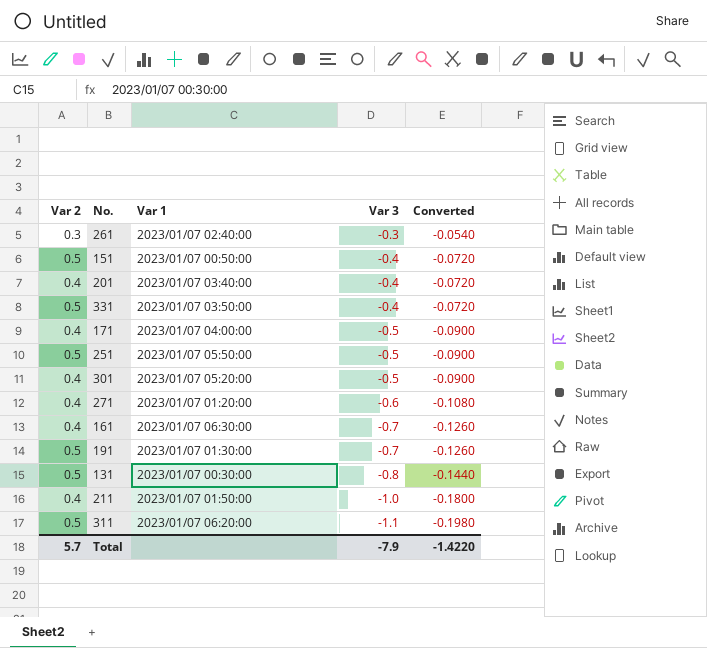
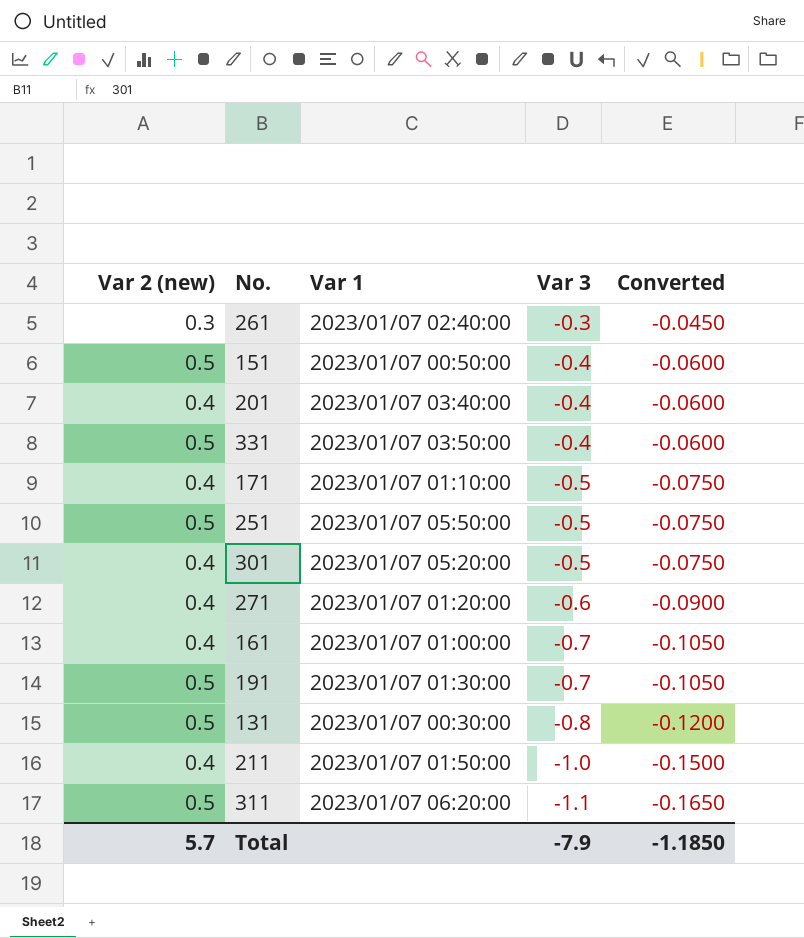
column name: Var 2 -> Var 2 (new)
column Converted | formula: [Var 3] * 0.18 -> [Var 3] * 0.15
171 | Var 1: 2023/01/07 04:00:00 -> 2023/01/07 01:10:00
161 | Var 1: 2023/01/07 06:30:00 -> 2023/01/07 01:00:00
Total | Converted: -1.4220 -> -1.1850

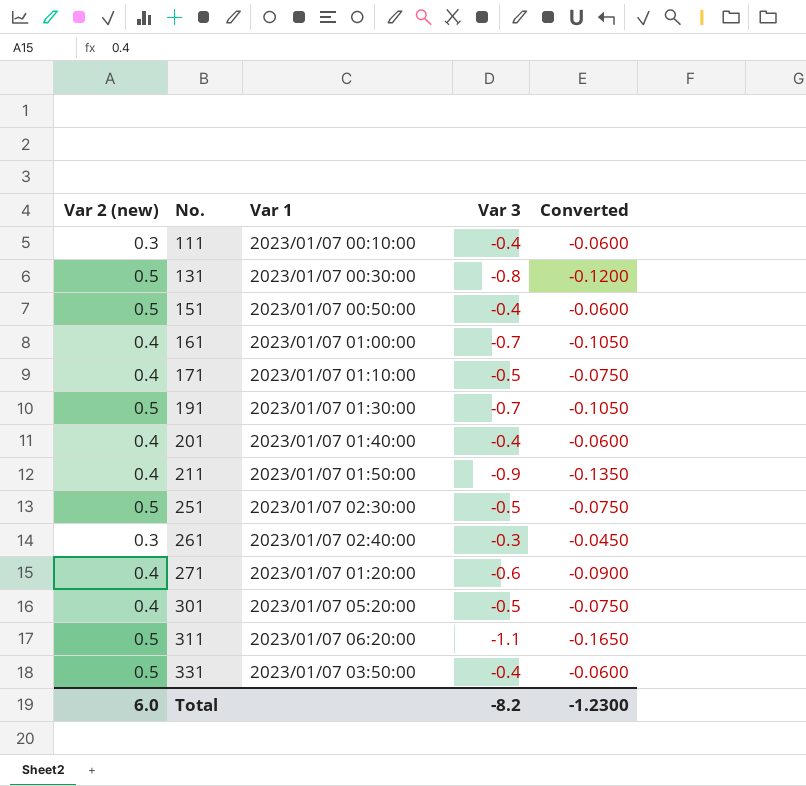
row order: Var 3 descending -> No. ascending
row 111: none -> 0.3 | 2023/01/07 00:10:00 | -0.4 | -0.0600
201 | Var 1: 2023/01/07 03:40:00 -> 2023/01/07 01:40:00
211 | Var 3: -1.0 -> -0.9
211 | Converted: -0.1500 -> -0.1350
251 | Var 1: 2023/01/07 05:50:00 -> 2023/01/07 02:30:00
Total | Var 2 (new): 5.7 -> 6.0
Total | Var 3: -7.9 -> -8.2
Total | Converted: -1.1850 -> -1.2300

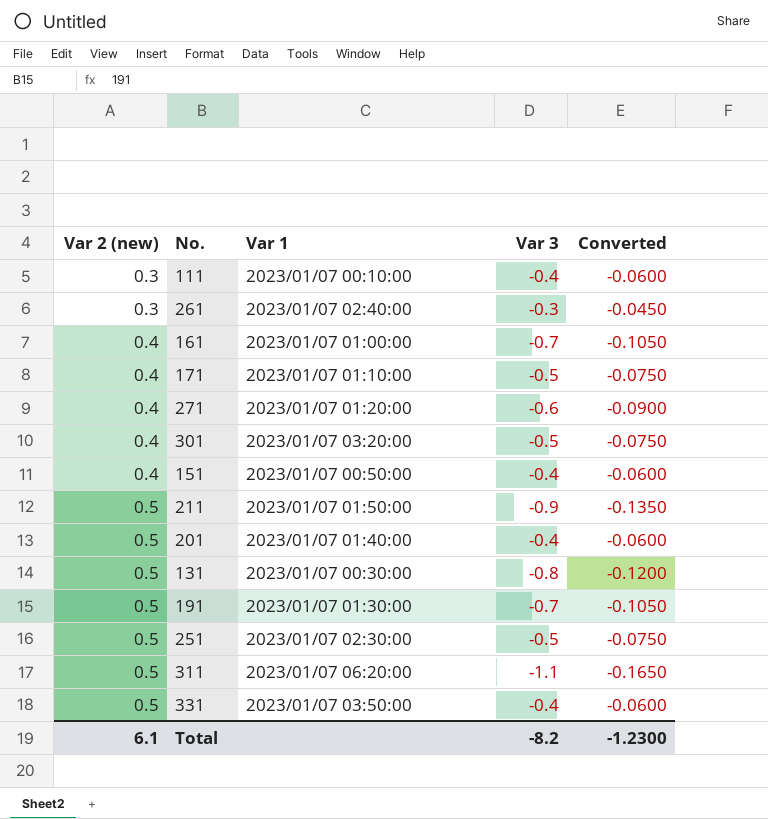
row order: No. ascending -> Var 2 (new) ascending
301 | Var 1: 2023/01/07 05:20:00 -> 2023/01/07 03:20:00
151 | Var 2 (new): 0.5 -> 0.4
211 | Var 2 (new): 0.4 -> 0.5
201 | Var 2 (new): 0.4 -> 0.5
Total | Var 2 (new): 6.0 -> 6.1

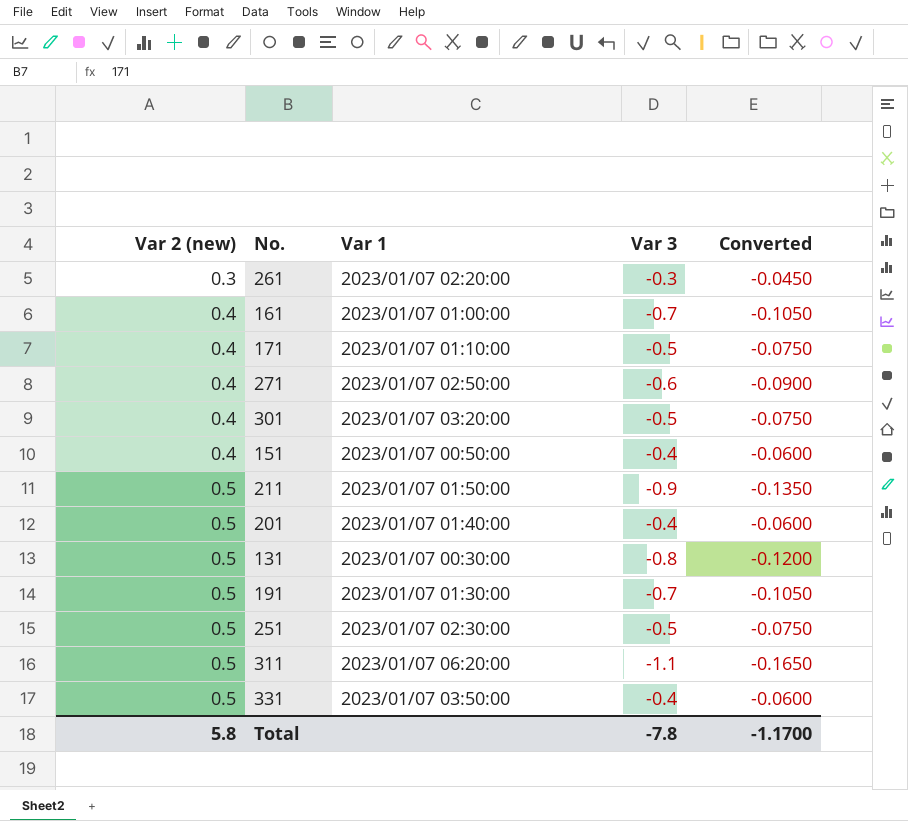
row 111: 0.3 | 2023/01/07 00:10:00 | -0.4 | -0.0600 -> none
261 | Var 1: 2023/01/07 02:40:00 -> 2023/01/07 02:20:00
271 | Var 1: 2023/01/07 01:20:00 -> 2023/01/07 02:50:00
Total | Var 2 (new): 6.1 -> 5.8
Total | Var 3: -8.2 -> -7.8
Total | Converted: -1.2300 -> -1.1700

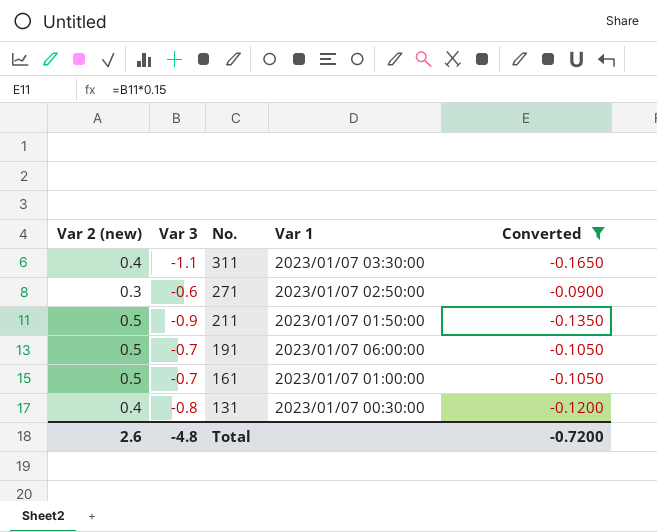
filter: none -> Converted <= -0.0900
row order: Var 2 (new) ascending -> No. descending
column Var 3 | position: 4 -> 2
311 | Var 2 (new): 0.5 -> 0.4
311 | Var 1: 2023/01/07 06:20:00 -> 2023/01/07 03:30:00
271 | Var 2 (new): 0.4 -> 0.3
191 | Var 1: 2023/01/07 01:30:00 -> 2023/01/07 06:00:00
161 | Var 2 (new): 0.4 -> 0.5
131 | Var 2 (new): 0.5 -> 0.4
Total | Var 2 (new): 5.8 -> 2.6
Total | Var 3: -7.8 -> -4.8
Total | Converted: -1.1700 -> -0.7200

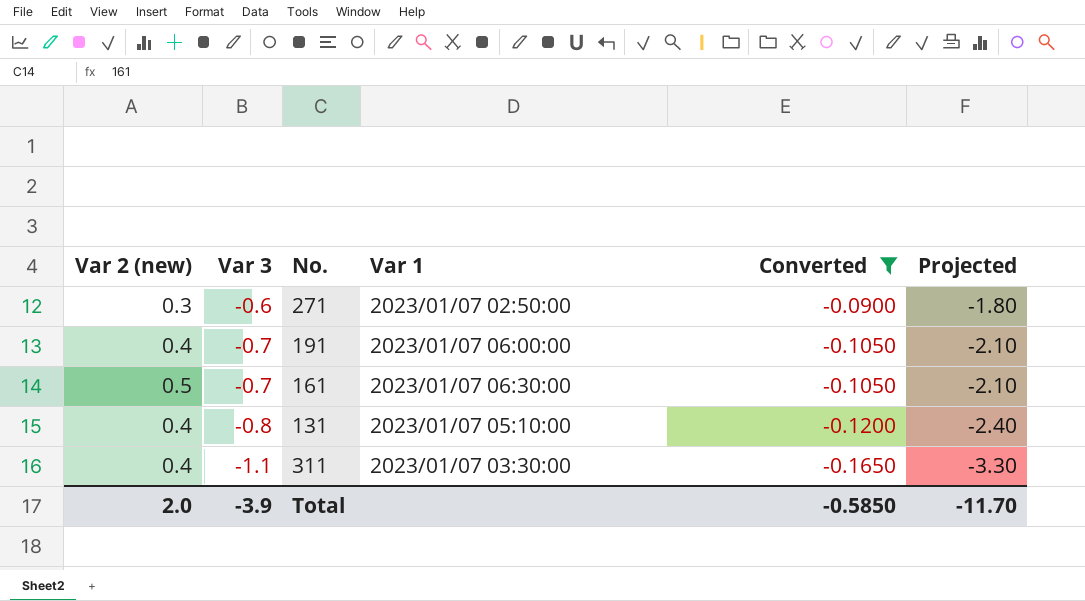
row order: No. descending -> Var 3 descending
column Projected | formula: none -> [Var 3] * 3
row 211: 0.5 | -0.9 | 2023/01/07 01:50:00 | -0.1350 -> none
191 | Var 2 (new): 0.5 -> 0.4
161 | Var 1: 2023/01/07 01:00:00 -> 2023/01/07 06:30:00
131 | Var 1: 2023/01/07 00:30:00 -> 2023/01/07 05:10:00
Total | Var 2 (new): 2.6 -> 2.0
Total | Var 3: -4.8 -> -3.9
Total | Converted: -0.7200 -> -0.5850

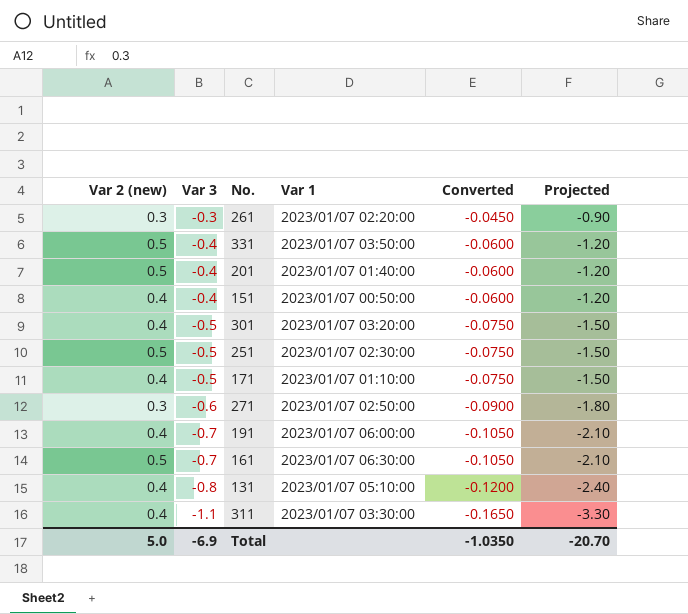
filter: Converted <= -0.0900 -> none
Total | Var 2 (new): 2.0 -> 5.0
Total | Var 3: -3.9 -> -6.9
Total | Converted: -0.5850 -> -1.0350
Total | Projected: -11.70 -> -20.70

